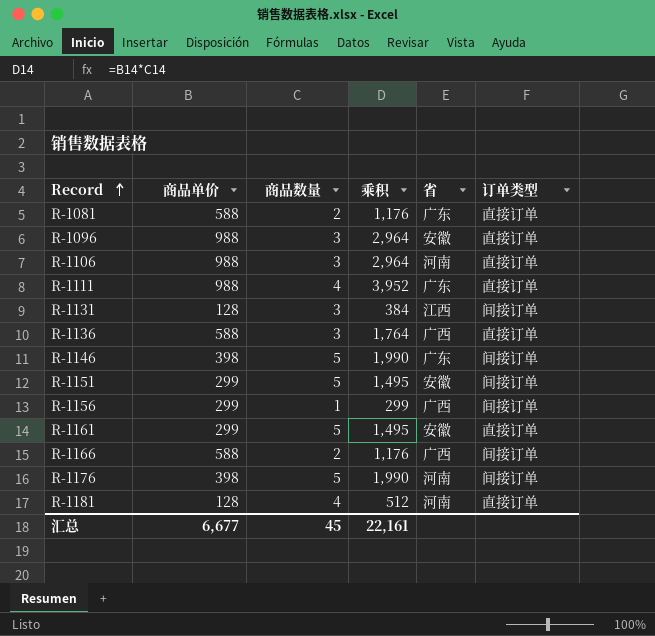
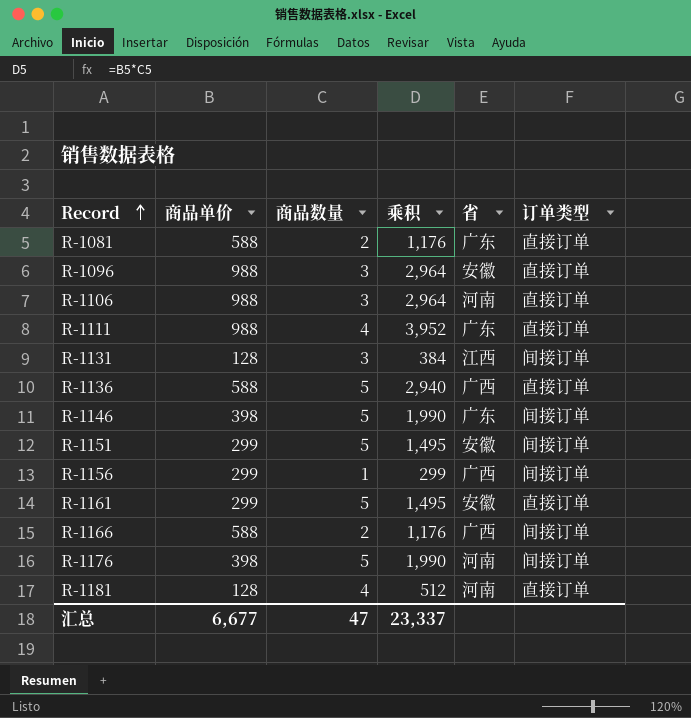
R-1136 | 商品数量: 3 -> 5
R-1136 | 乘积: 1,764 -> 2,940
汇总 | 商品数量: 45 -> 47
汇总 | 乘积: 22,161 -> 23,337

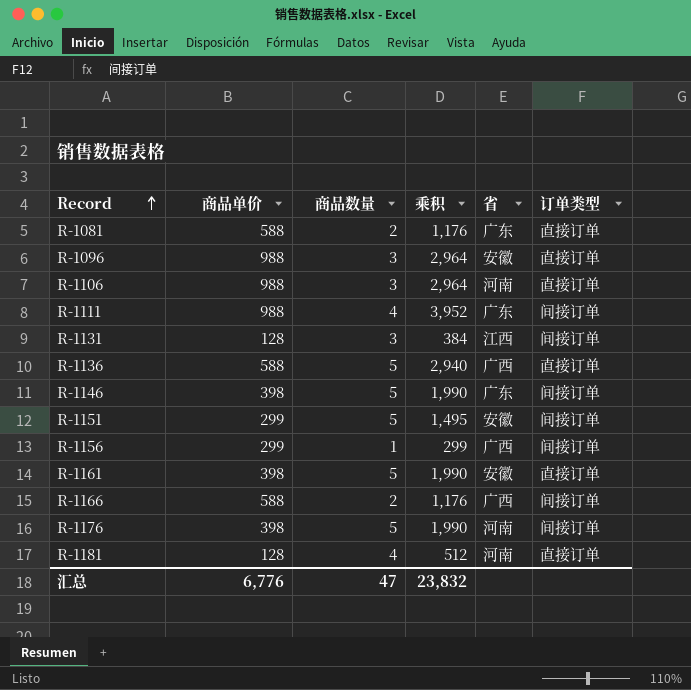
R-1111 | 订单类型: 直接订单 -> 间接订单
R-1161 | 商品单价: 299 -> 398
R-1161 | 乘积: 1,495 -> 1,990
汇总 | 商品单价: 6,677 -> 6,776
汇总 | 乘积: 23,337 -> 23,832

